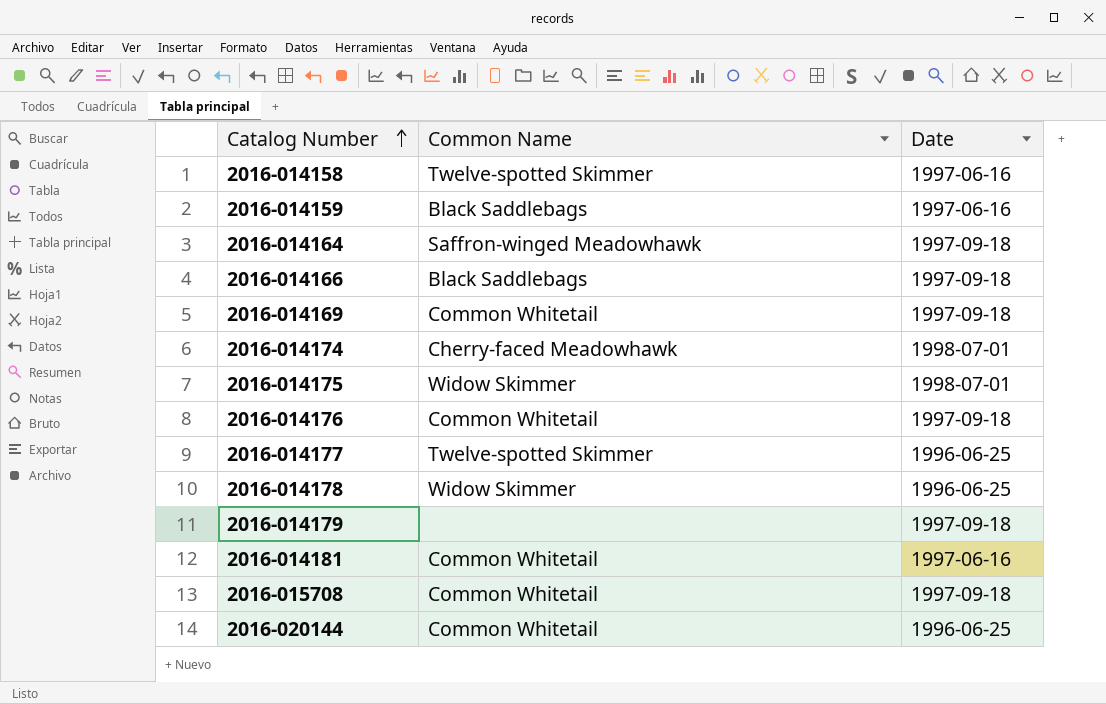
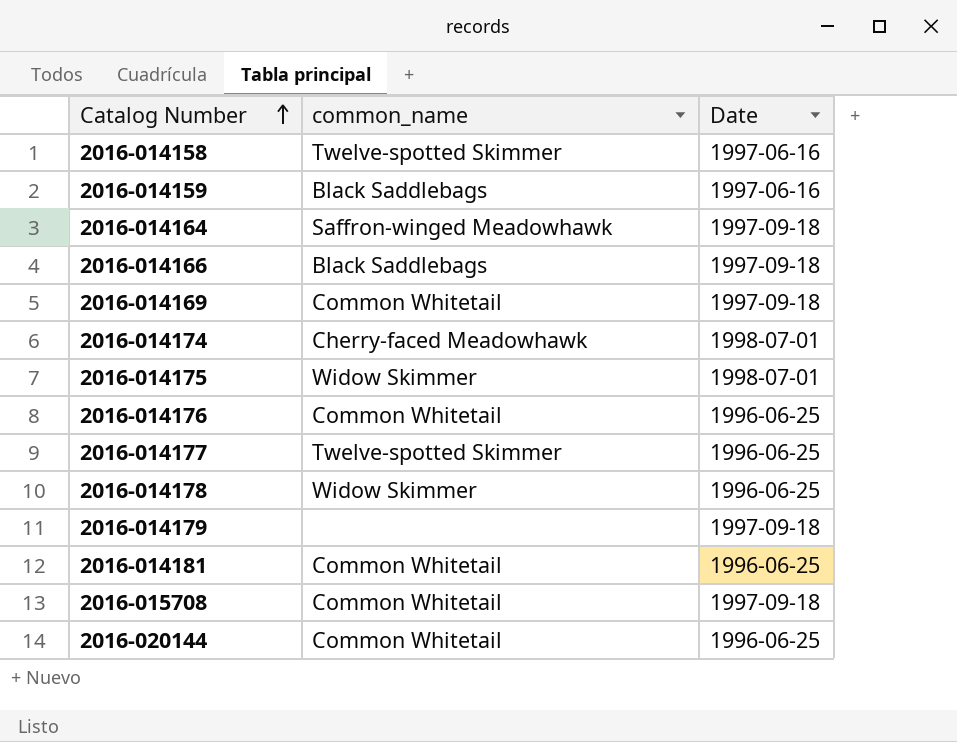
column name: Common Name -> common_name
2016-014176 | Date: 1997-09-18 -> 1996-06-25
2016-014181 | Date: 1997-06-16 -> 1996-06-25

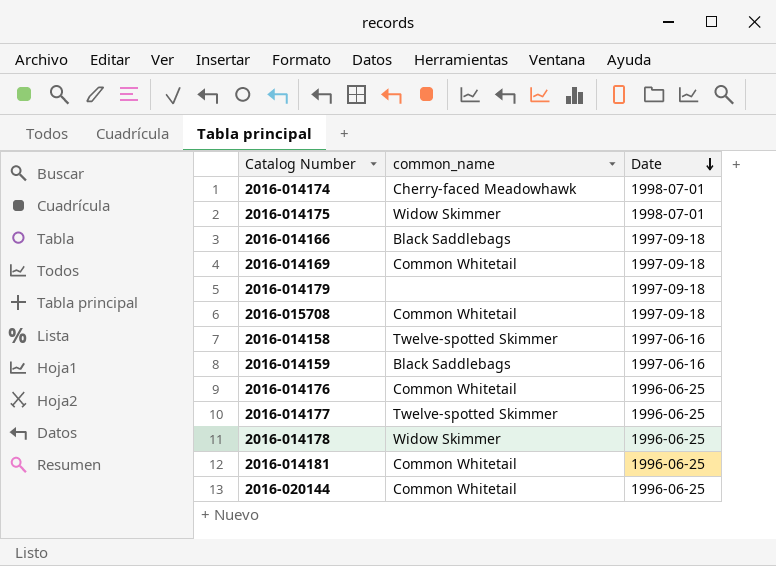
row order: Catalog Number ascending -> Date descending
row 2016-014164: Saffron-winged Meadowhawk | 1997-09-18 -> none

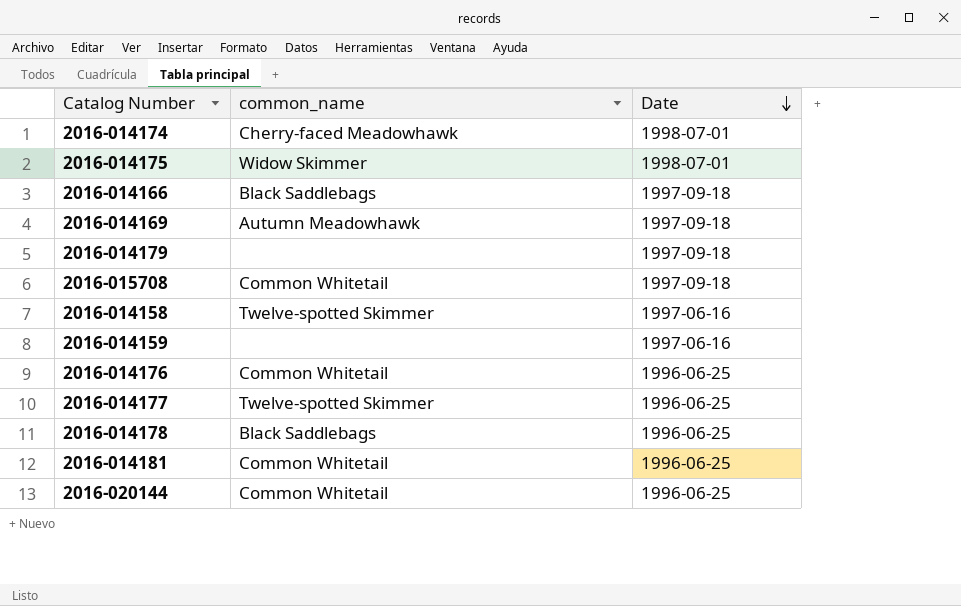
2016-014169 | common_name: Common Whitetail -> Autumn Meadowhawk
2016-014159 | common_name: Black Saddlebags -> none
2016-014178 | common_name: Widow Skimmer -> Black Saddlebags

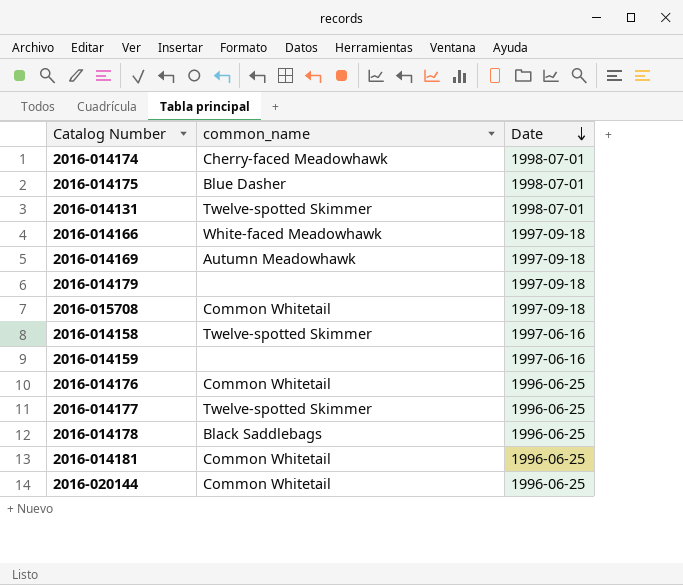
2016-014175 | common_name: Widow Skimmer -> Blue Dasher
row 2016-014131: none -> Twelve-spotted Skimmer | 1998-07-01
2016-014166 | common_name: Black Saddlebags -> White-faced Meadowhawk

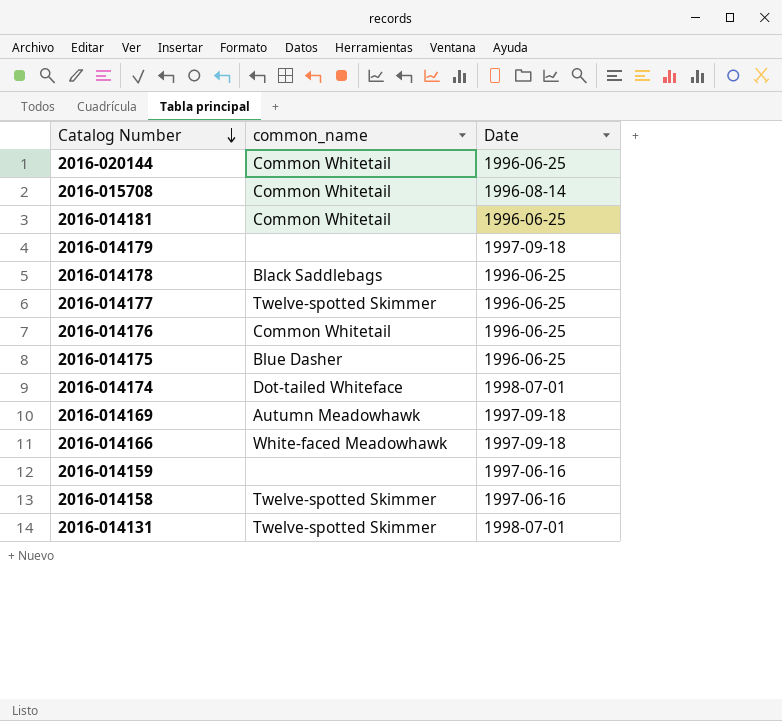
row order: Date descending -> Catalog Number descending
2016-015708 | Date: 1997-09-18 -> 1996-08-14
2016-014175 | Date: 1998-07-01 -> 1996-06-25
2016-014174 | common_name: Cherry-faced Meadowhawk -> Dot-tailed Whiteface

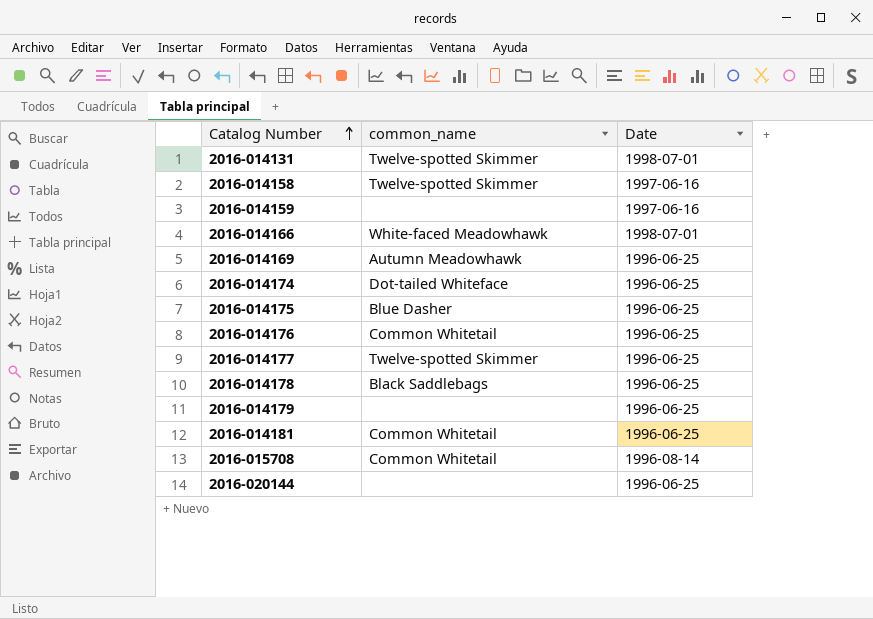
row order: Catalog Number descending -> Catalog Number ascending
2016-014166 | Date: 1997-09-18 -> 1998-07-01
2016-014169 | Date: 1997-09-18 -> 1996-06-25
2016-014174 | Date: 1998-07-01 -> 1996-06-25
2016-014179 | Date: 1997-09-18 -> 1996-06-25
2016-020144 | common_name: Common Whitetail -> none

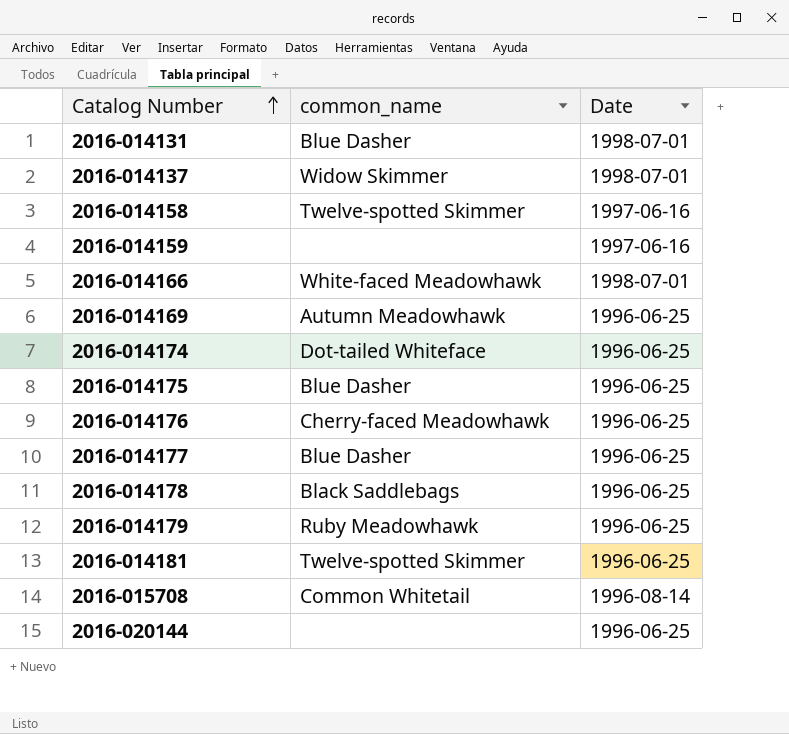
2016-014131 | common_name: Twelve-spotted Skimmer -> Blue Dasher
row 2016-014137: none -> Widow Skimmer | 1998-07-01
2016-014176 | common_name: Common Whitetail -> Cherry-faced Meadowhawk
2016-014177 | common_name: Twelve-spotted Skimmer -> Blue Dasher
2016-014179 | common_name: none -> Ruby Meadowhawk
2016-014181 | common_name: Common Whitetail -> Twelve-spotted Skimmer

